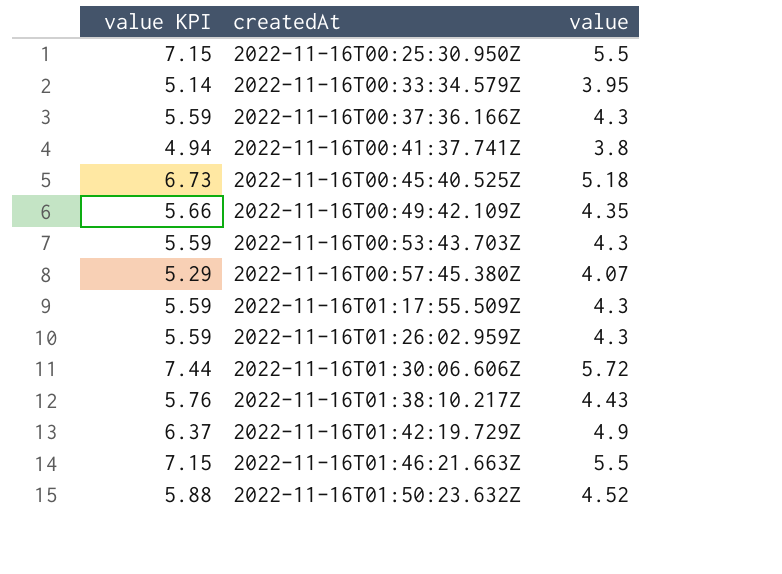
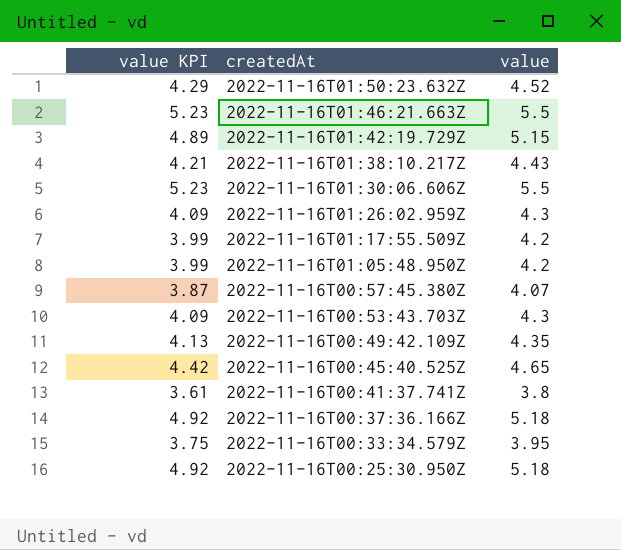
row order: createdAt ascending -> createdAt descending
column value KPI | formula: [value] * 1.3 -> [value] * 0.95
2022-11-16T01:42:19.729Z | value: 4.9 -> 5.15
2022-11-16T01:30:06.606Z | value: 5.72 -> 5.5
2022-11-16T01:17:55.509Z | value: 4.3 -> 4.2
row 2022-11-16T01:05:48.950Z: none -> 3.99 | 4.2
2022-11-16T00:45:40.525Z | value: 5.18 -> 4.65
2022-11-16T00:37:36.166Z | value: 4.3 -> 5.18
2022-11-16T00:25:30.950Z | value: 5.5 -> 5.18

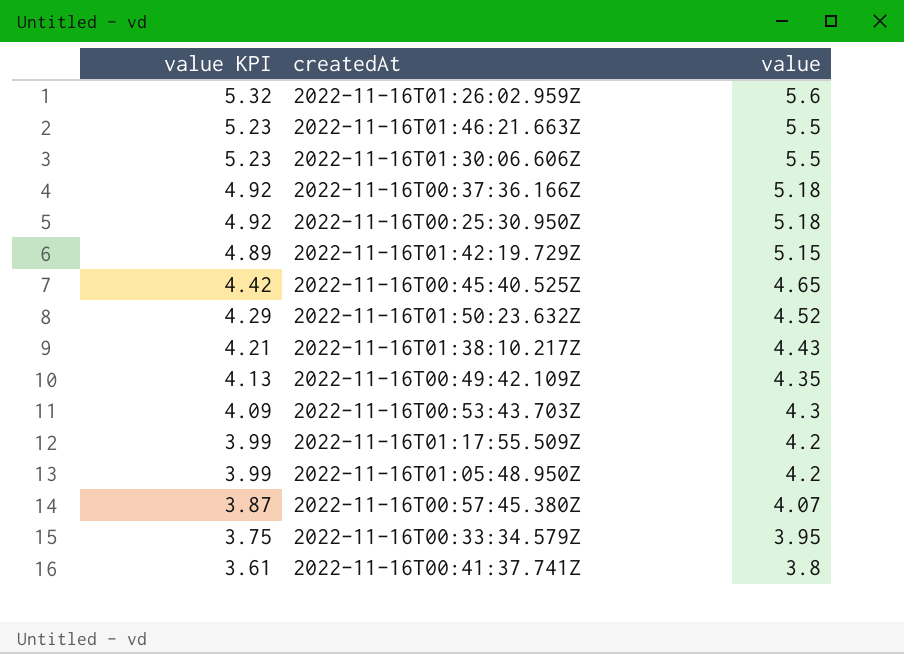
row order: createdAt descending -> value KPI descending
2022-11-16T01:26:02.959Z | value KPI: 4.09 -> 5.32
2022-11-16T01:26:02.959Z | value: 4.3 -> 5.6

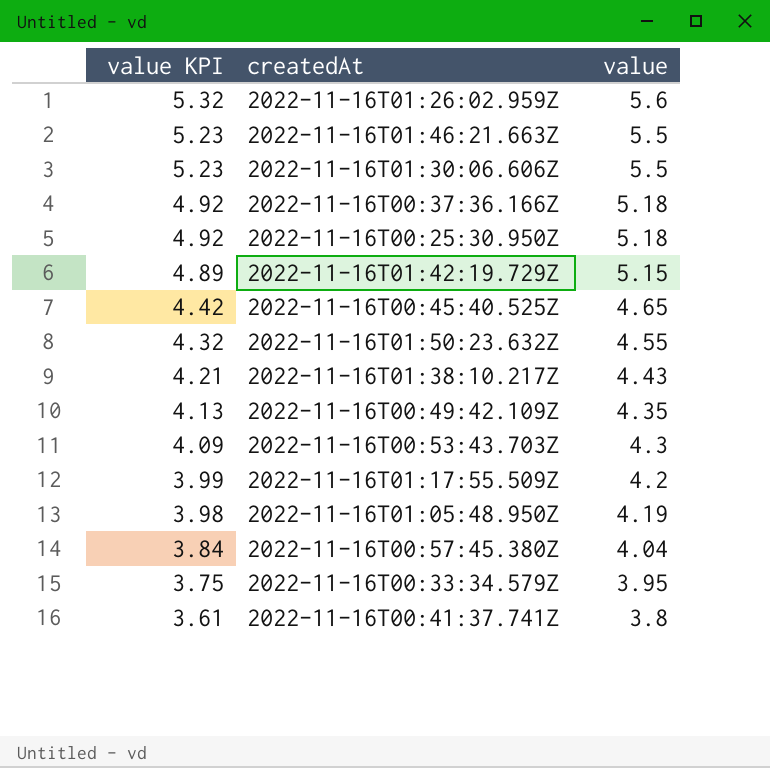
2022-11-16T01:50:23.632Z | value KPI: 4.29 -> 4.32
2022-11-16T01:50:23.632Z | value: 4.52 -> 4.55
2022-11-16T01:05:48.950Z | value KPI: 3.99 -> 3.98
2022-11-16T01:05:48.950Z | value: 4.2 -> 4.19
2022-11-16T00:57:45.380Z | value KPI: 3.87 -> 3.84
2022-11-16T00:57:45.380Z | value: 4.07 -> 4.04

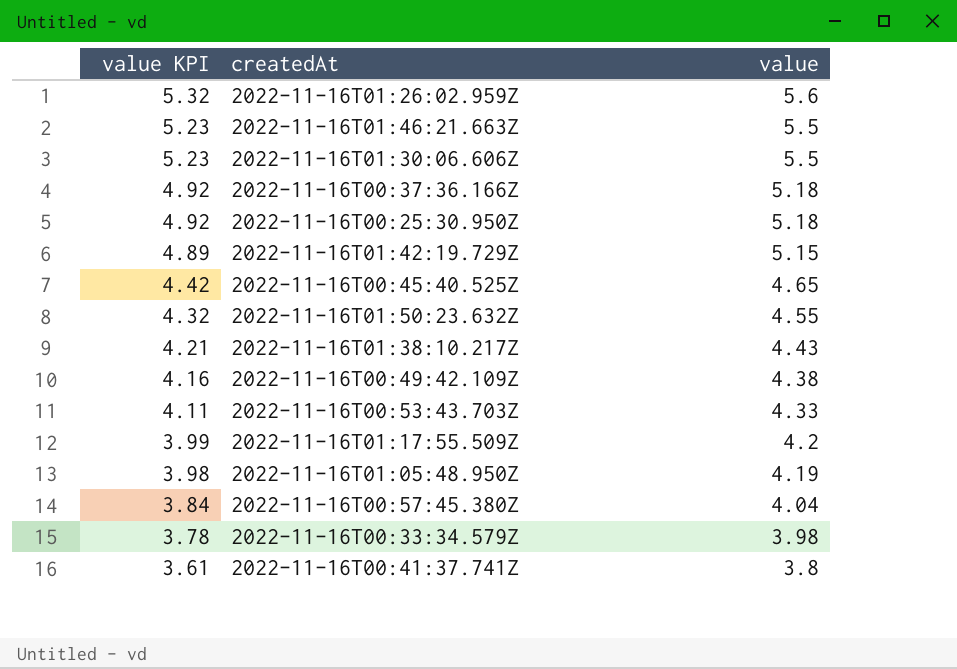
2022-11-16T00:49:42.109Z | value KPI: 4.13 -> 4.16
2022-11-16T00:49:42.109Z | value: 4.35 -> 4.38
2022-11-16T00:53:43.703Z | value KPI: 4.09 -> 4.11
2022-11-16T00:53:43.703Z | value: 4.3 -> 4.33
2022-11-16T00:33:34.579Z | value KPI: 3.75 -> 3.78
2022-11-16T00:33:34.579Z | value: 3.95 -> 3.98

